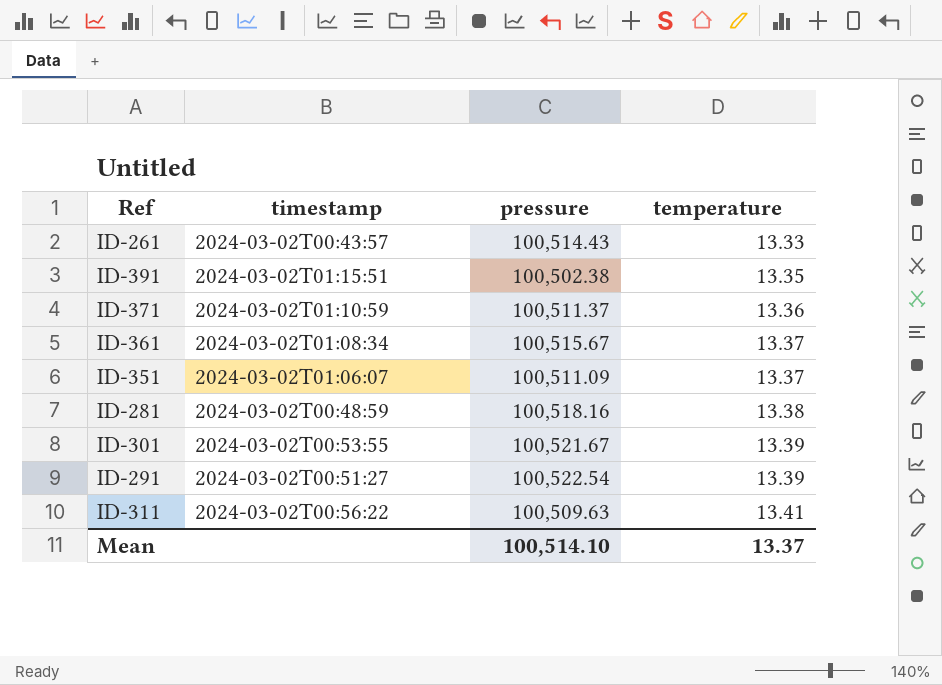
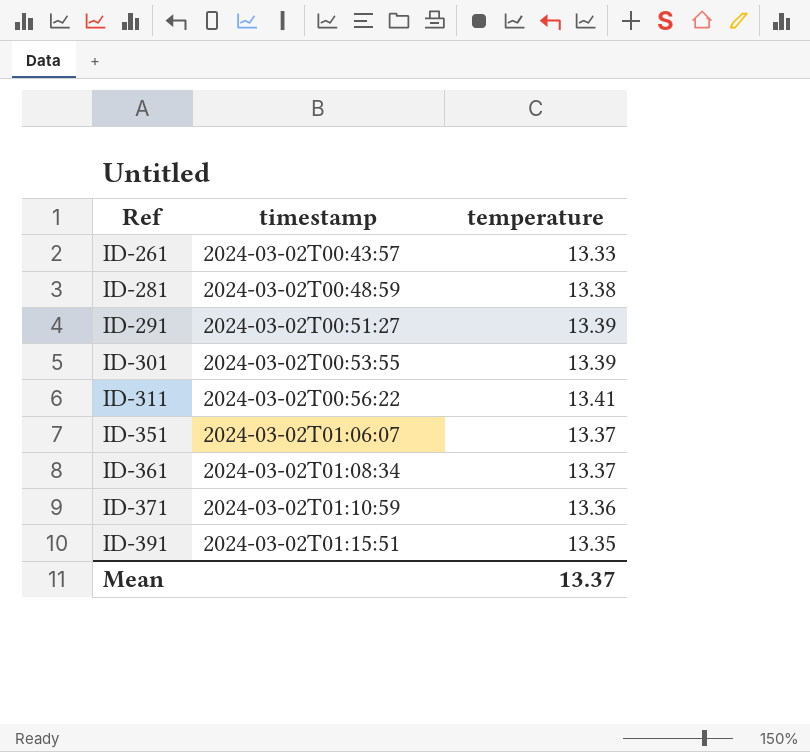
row order: temperature ascending -> Ref ascending
column pressure | position: 3 -> none

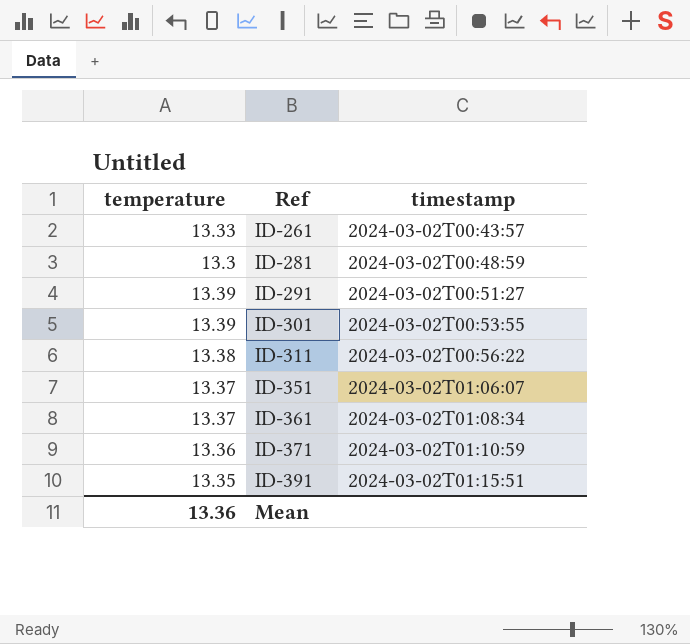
column temperature | position: 3 -> 1
ID-281 | temperature: 13.38 -> 13.3
ID-311 | temperature: 13.41 -> 13.38
Mean | temperature: 13.37 -> 13.36

